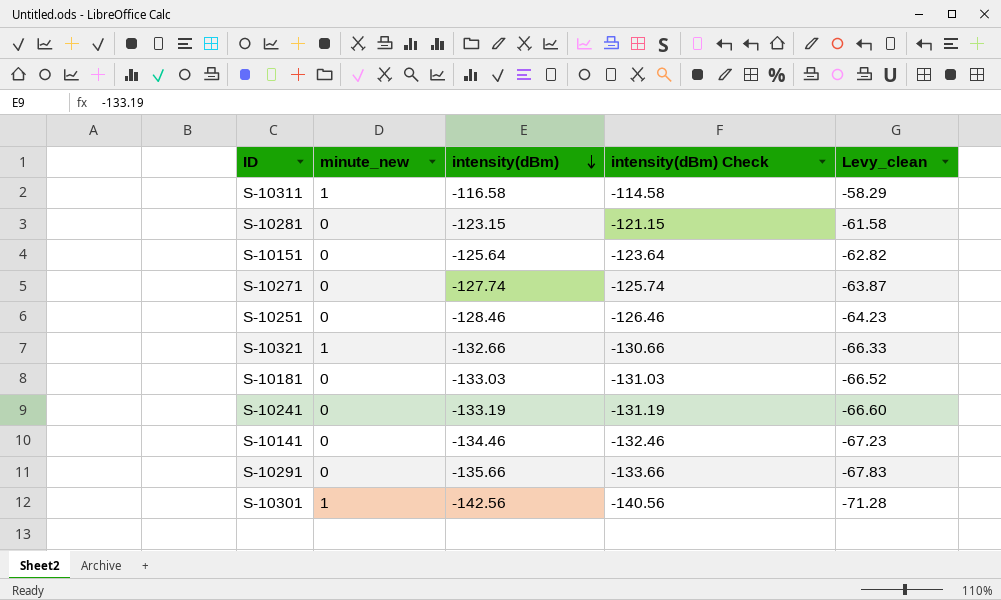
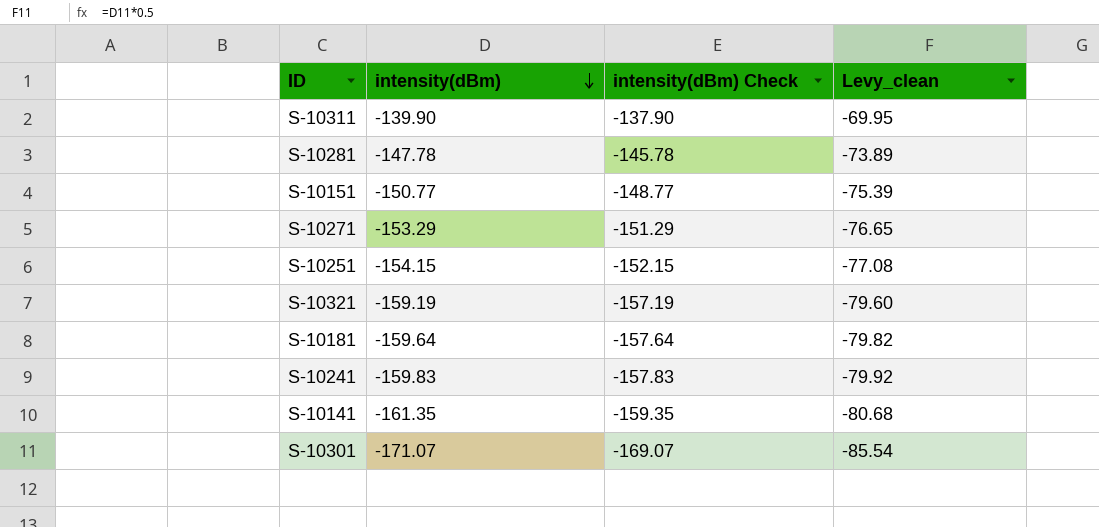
column minute_new | position: 2 -> none
row S-10291: 0 | -135.66 | -133.66 | -67.83 -> none
S-10311 | intensity(dBm): -116.58 -> -139.90
S-10311 | intensity(dBm) Check: -114.58 -> -137.90
S-10311 | Levy_clean: -58.29 -> -69.95
S-10281 | intensity(dBm): -123.15 -> -147.78
S-10281 | intensity(dBm) Check: -121.15 -> -145.78
S-10281 | Levy_clean: -61.58 -> -73.89
S-10151 | intensity(dBm): -125.64 -> -150.77
S-10151 | intensity(dBm) Check: -123.64 -> -148.77
S-10151 | Levy_clean: -62.82 -> -75.39
S-10271 | intensity(dBm): -127.74 -> -153.29
S-10271 | intensity(dBm) Check: -125.74 -> -151.29
S-10271 | Levy_clean: -63.87 -> -76.65
S-10251 | intensity(dBm): -128.46 -> -154.15
S-10251 | intensity(dBm) Check: -126.46 -> -152.15
S-10251 | Levy_clean: -64.23 -> -77.08
S-10321 | intensity(dBm): -132.66 -> -159.19
S-10321 | intensity(dBm) Check: -130.66 -> -157.19
S-10321 | Levy_clean: -66.33 -> -79.60
S-10181 | intensity(dBm): -133.03 -> -159.64
S-10181 | intensity(dBm) Check: -131.03 -> -157.64
S-10181 | Levy_clean: -66.52 -> -79.82
S-10241 | intensity(dBm): -133.19 -> -159.83
S-10241 | intensity(dBm) Check: -131.19 -> -157.83
S-10241 | Levy_clean: -66.60 -> -79.92
S-10141 | intensity(dBm): -134.46 -> -161.35
S-10141 | intensity(dBm) Check: -132.46 -> -159.35
S-10141 | Levy_clean: -67.23 -> -80.68
S-10301 | intensity(dBm): -142.56 -> -171.07
S-10301 | intensity(dBm) Check: -140.56 -> -169.07
S-10301 | Levy_clean: -71.28 -> -85.54

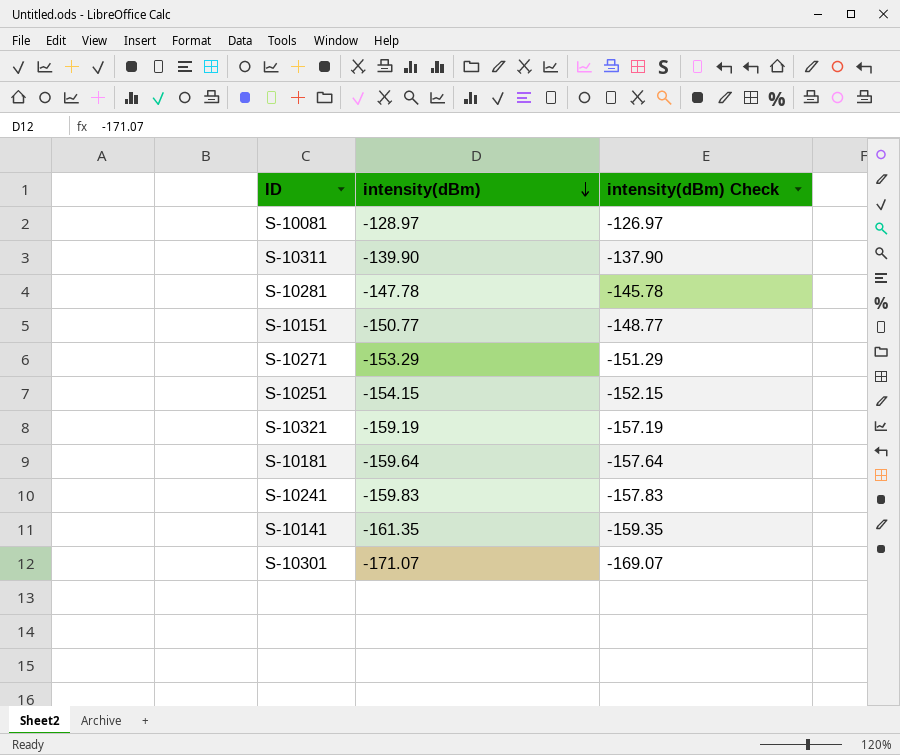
column Levy_clean | formula: [intensity(dBm)] * 0.5 -> none
row S-10081: none -> -128.97 | -126.97

